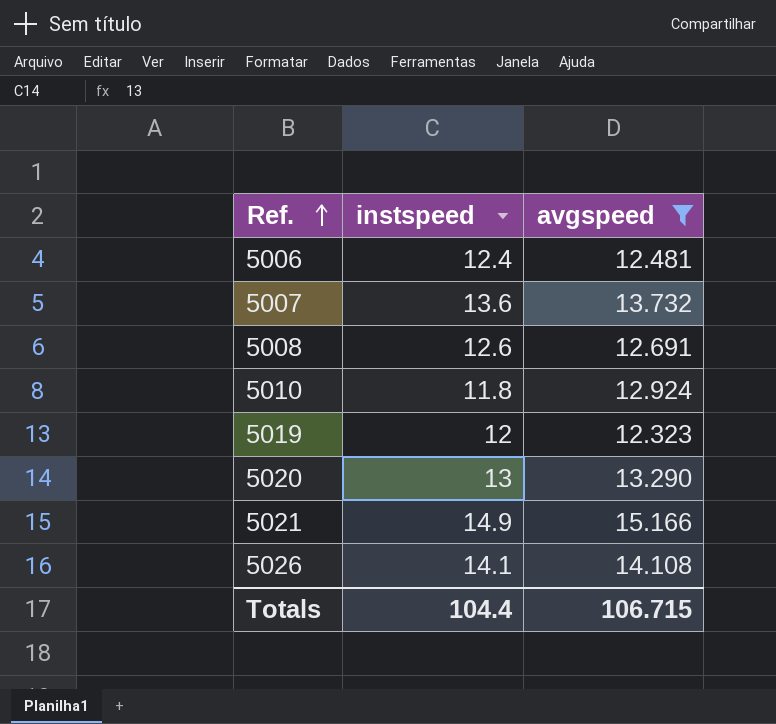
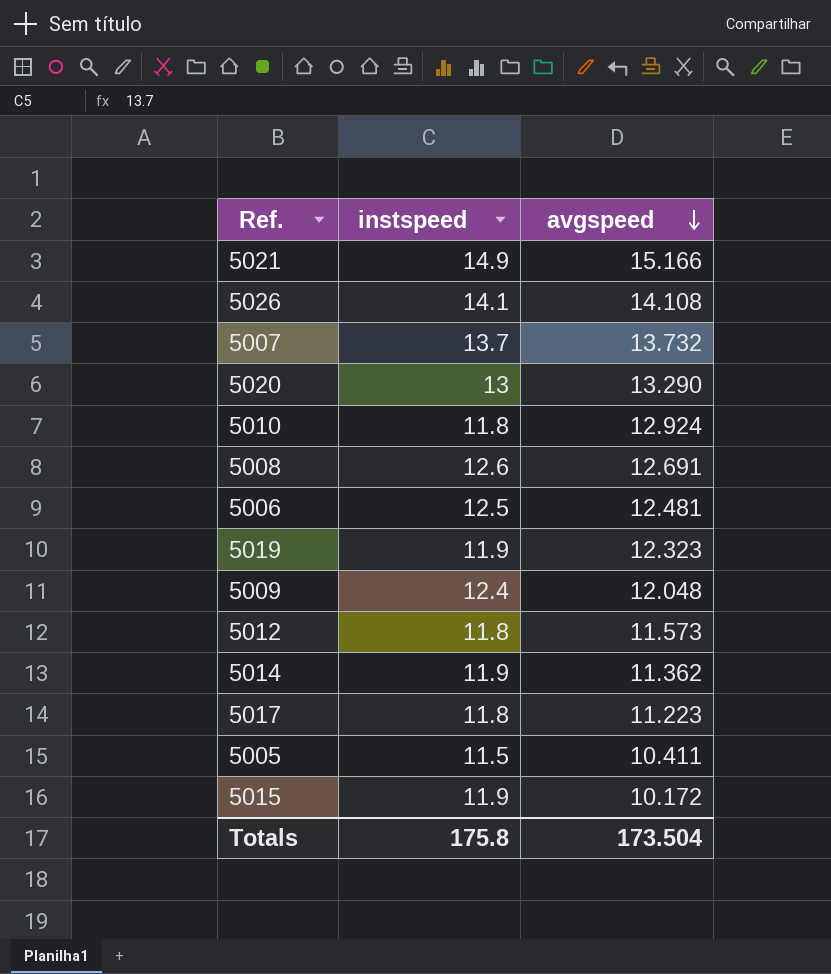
filter: avgspeed >= 12.323 -> none
row order: Ref. ascending -> avgspeed descending
5007 | instspeed: 13.6 -> 13.7
5006 | instspeed: 12.4 -> 12.5
5019 | instspeed: 12 -> 11.9
Totals | instspeed: 104.4 -> 175.8
Totals | avgspeed: 106.715 -> 173.504

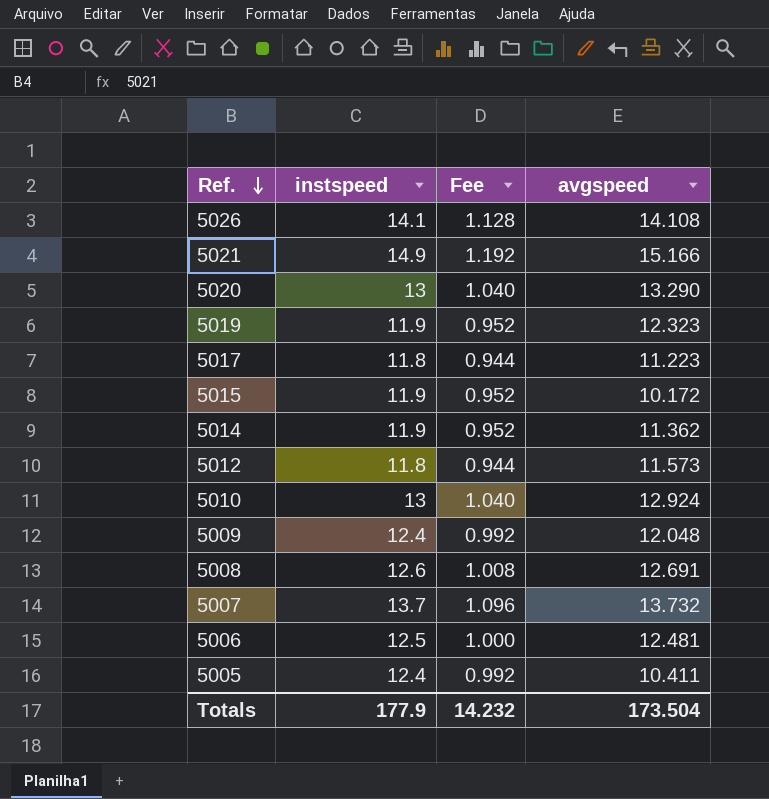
row order: avgspeed descending -> Ref. descending
column Fee | formula: none -> [instspeed] * 0.08
5010 | instspeed: 11.8 -> 13
5005 | instspeed: 11.5 -> 12.4
Totals | instspeed: 175.8 -> 177.9

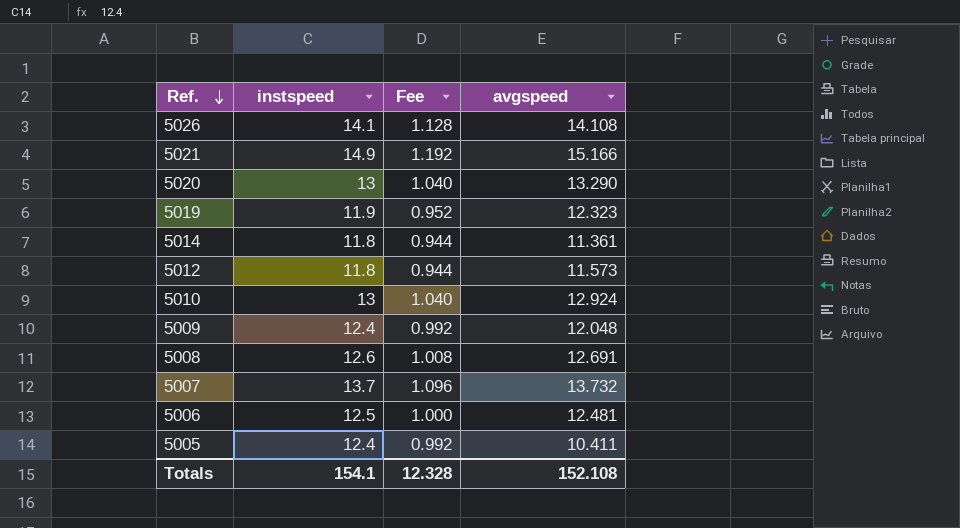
row 5017: 11.8 | 0.944 | 11.223 -> none
row 5015: 11.9 | 0.952 | 10.172 -> none
5014 | instspeed: 11.9 -> 11.8
5014 | Fee: 0.952 -> 0.944
5014 | avgspeed: 11.362 -> 11.361
Totals | instspeed: 177.9 -> 154.1
Totals | Fee: 14.232 -> 12.328
Totals | avgspeed: 173.504 -> 152.108

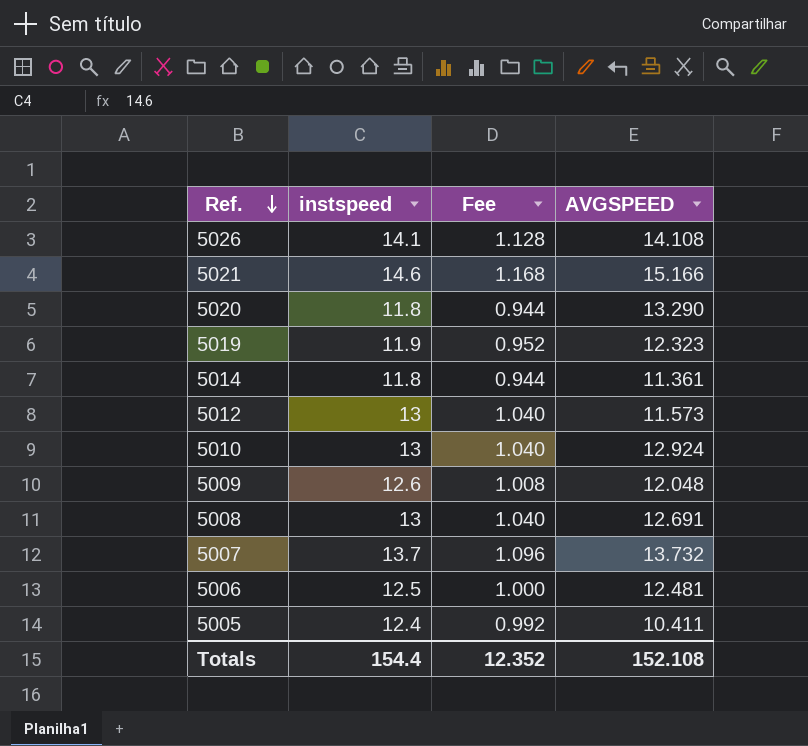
column name: avgspeed -> AVGSPEED
5021 | instspeed: 14.9 -> 14.6
5021 | Fee: 1.192 -> 1.168
5020 | instspeed: 13 -> 11.8
5020 | Fee: 1.040 -> 0.944
5012 | instspeed: 11.8 -> 13
5012 | Fee: 0.944 -> 1.040
5009 | instspeed: 12.4 -> 12.6
5009 | Fee: 0.992 -> 1.008
5008 | instspeed: 12.6 -> 13
5008 | Fee: 1.008 -> 1.040
Totals | instspeed: 154.1 -> 154.4
Totals | Fee: 12.328 -> 12.352

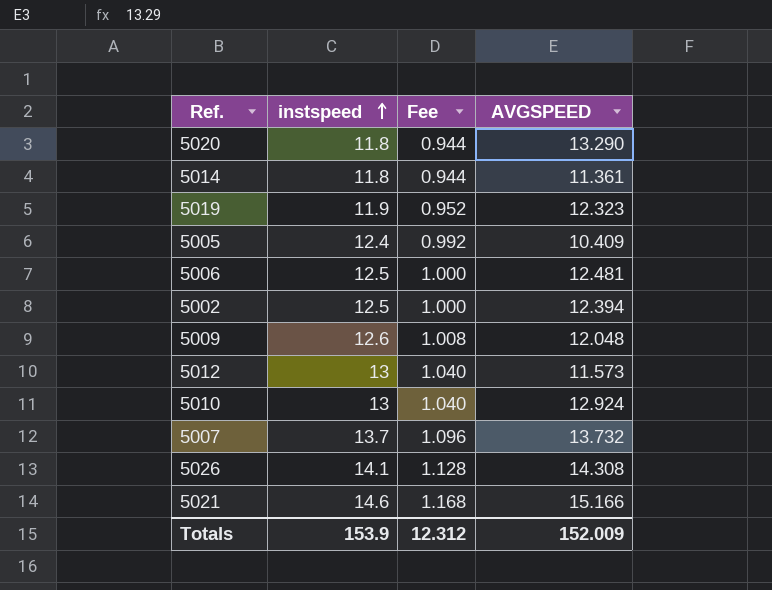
row order: Ref. descending -> instspeed ascending
row 5008: 13 | 1.040 | 12.691 -> none
5005 | AVGSPEED: 10.411 -> 10.409
row 5002: none -> 12.5 | 1.000 | 12.394
5026 | AVGSPEED: 14.108 -> 14.308
Totals | instspeed: 154.4 -> 153.9
Totals | Fee: 12.352 -> 12.312
Totals | AVGSPEED: 152.108 -> 152.009

